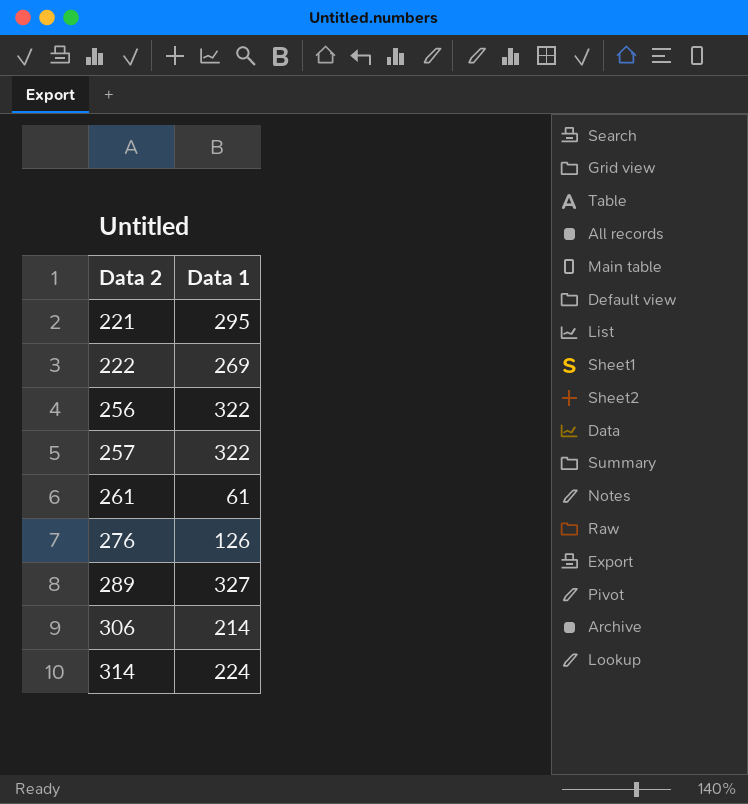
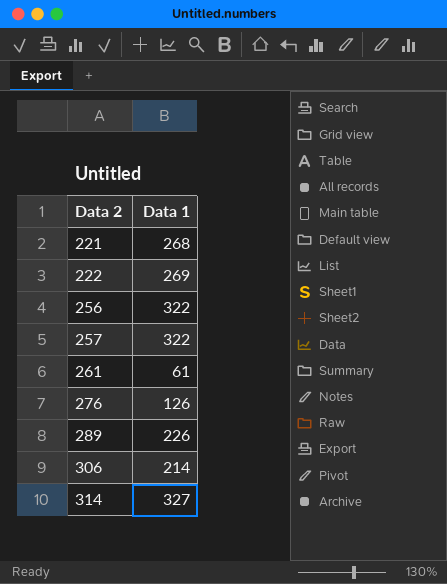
221 | Data 1: 295 -> 268
289 | Data 1: 327 -> 226
314 | Data 1: 224 -> 327

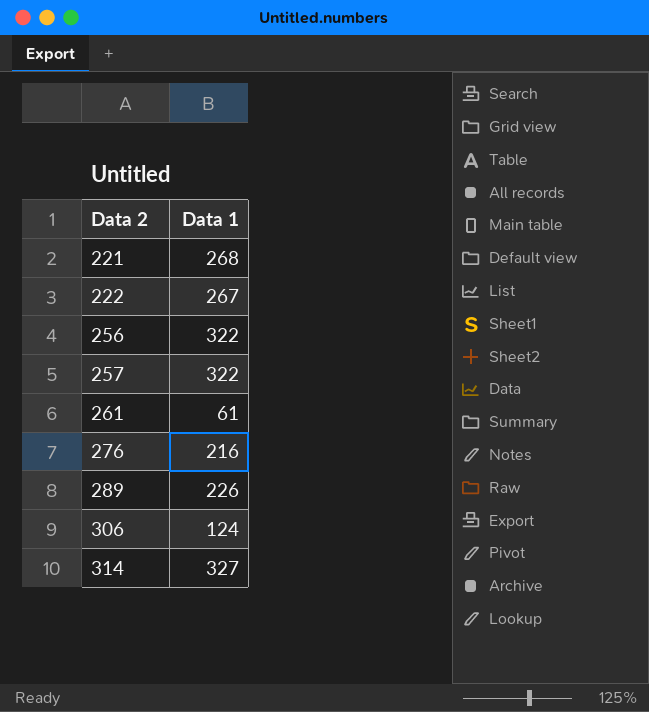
222 | Data 1: 269 -> 267
276 | Data 1: 126 -> 216
306 | Data 1: 214 -> 124

